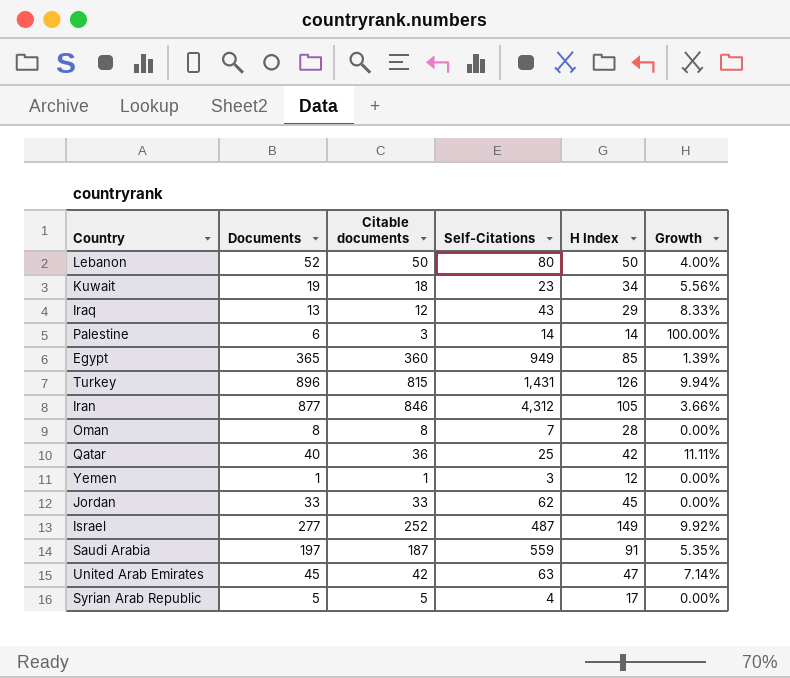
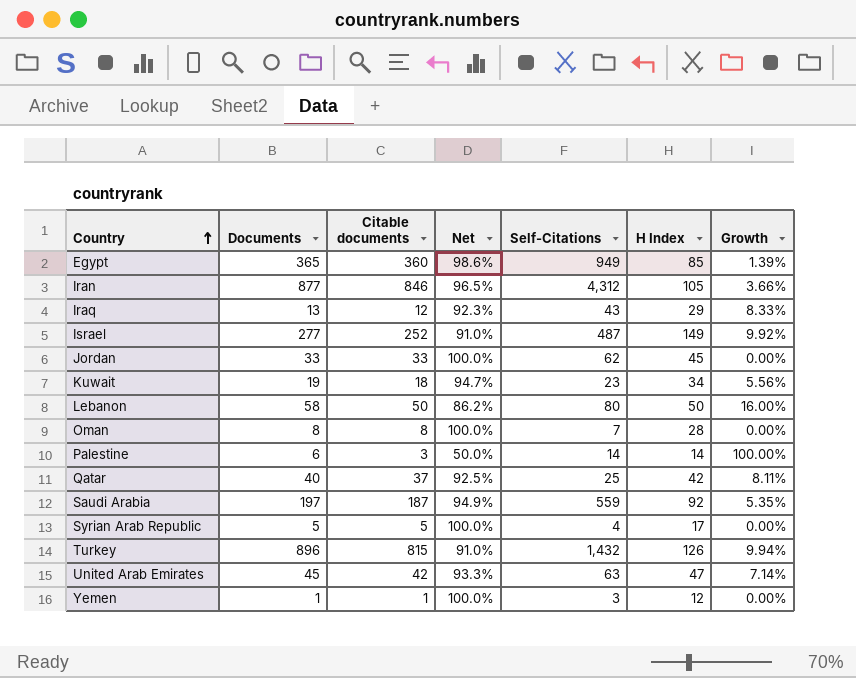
row order: none -> Country ascending
column Net | formula: none -> [Citable documents] / [Documents]
Lebanon | Documents: 52 -> 58
Lebanon | Growth: 4.00% -> 16.00%
Qatar | Citable documents: 36 -> 37
Qatar | Growth: 11.11% -> 8.11%
Saudi Arabia | H Index: 91 -> 92
Turkey | Self-Citations: 1,431 -> 1,432

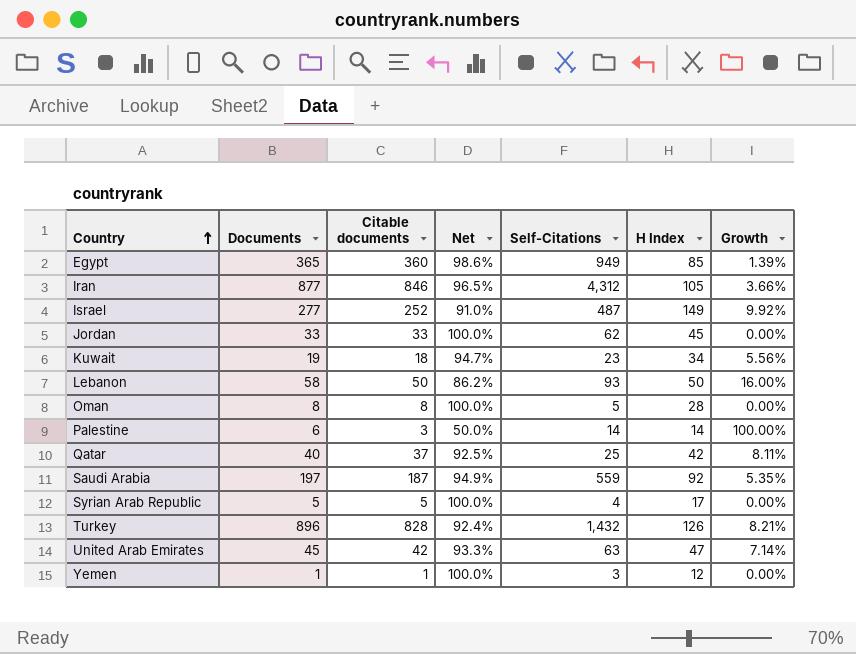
row Iraq: 13 | 12 | 92.3% | 43 | 29 | 8.33% -> none
Lebanon | Self-Citations: 80 -> 93
Oman | Self-Citations: 7 -> 5
Turkey | Citable documents: 815 -> 828
Turkey | Net: 91.0% -> 92.4%
Turkey | Growth: 9.94% -> 8.21%

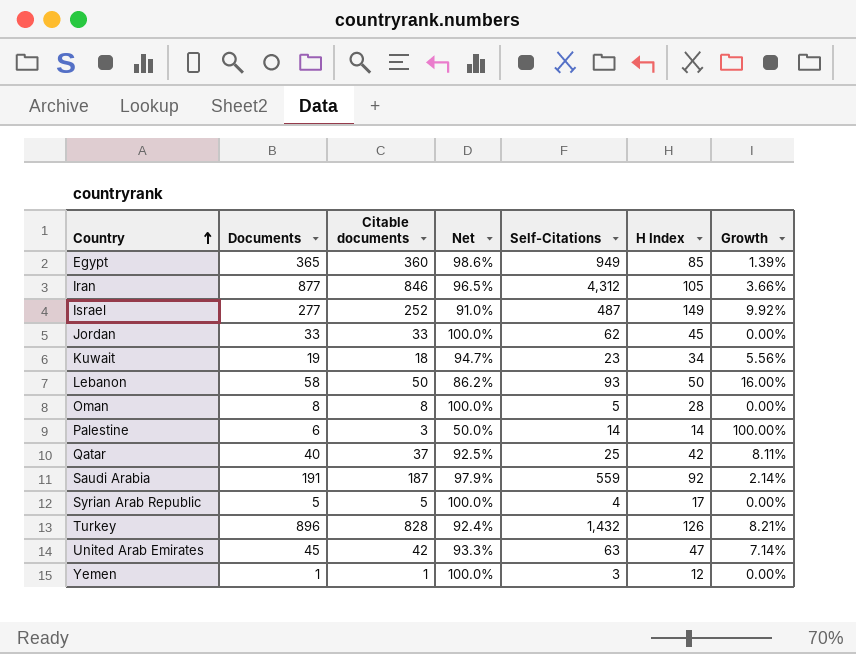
Saudi Arabia | Documents: 197 -> 191
Saudi Arabia | Net: 94.9% -> 97.9%
Saudi Arabia | Growth: 5.35% -> 2.14%

